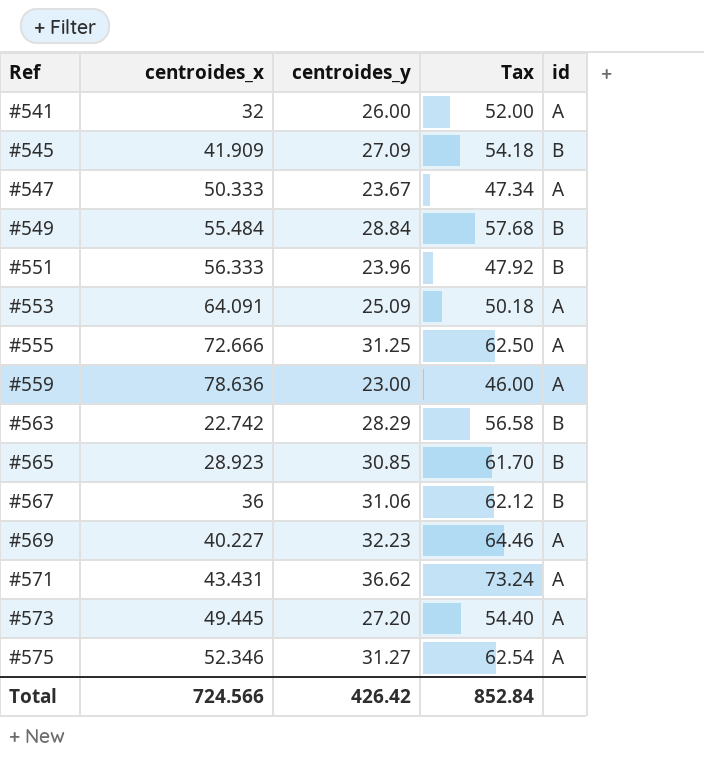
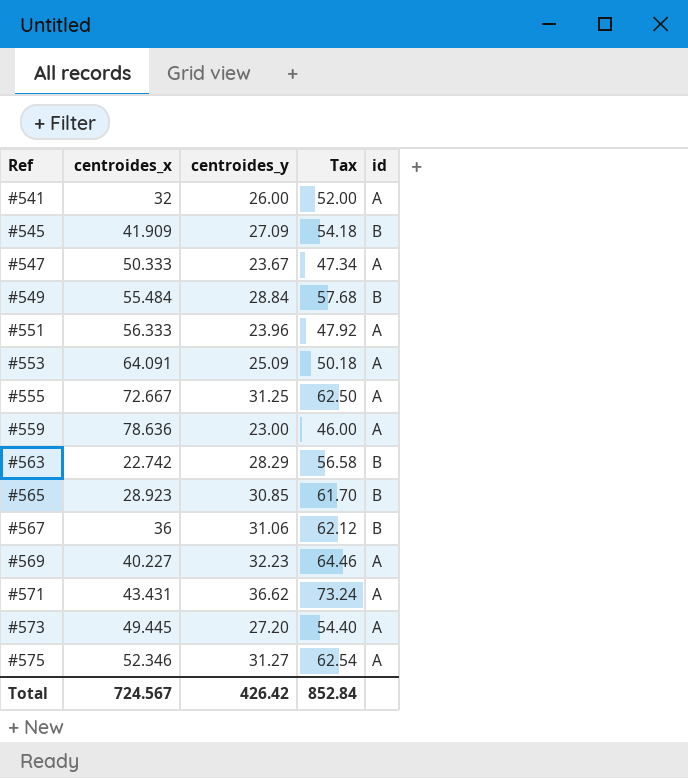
#551 | id: B -> A
#555 | centroides_x: 72.666 -> 72.667
Total | centroides_x: 724.566 -> 724.567

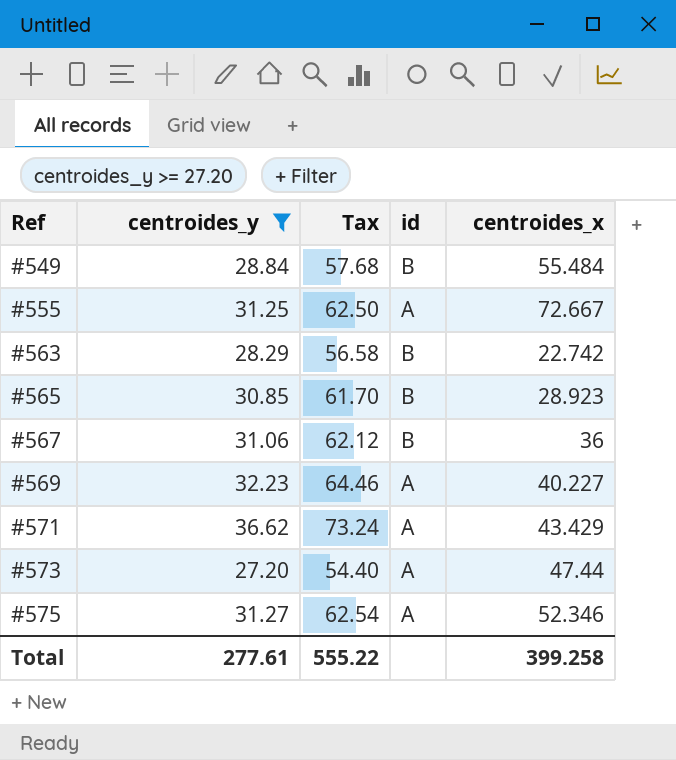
filter: none -> centroides_y >= 27.20
column centroides_x | position: 2 -> 5
#571 | centroides_x: 43.431 -> 43.429
#573 | centroides_x: 49.445 -> 47.44
Total | centroides_y: 426.42 -> 277.61
Total | Tax: 852.84 -> 555.22
Total | centroides_x: 724.567 -> 399.258

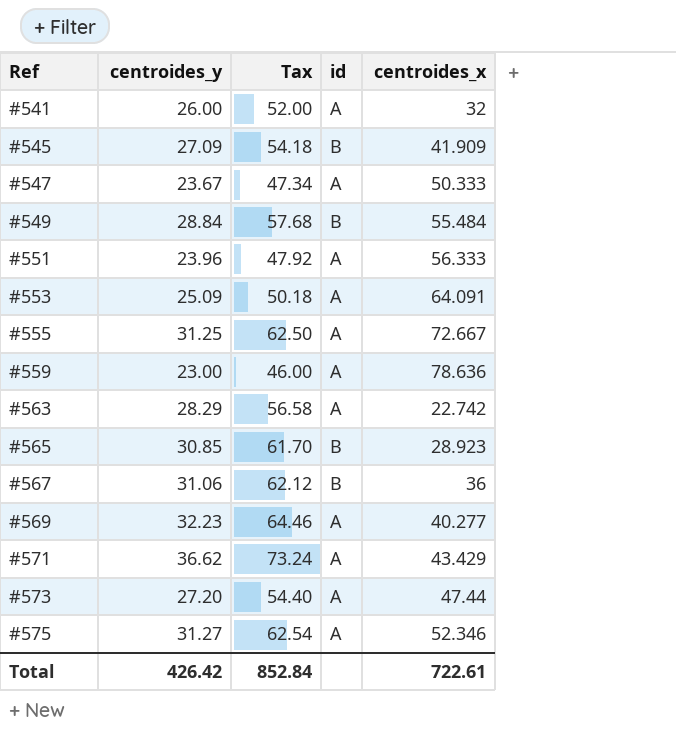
filter: centroides_y >= 27.20 -> none
#563 | id: B -> A
#569 | centroides_x: 40.227 -> 40.277
Total | centroides_y: 277.61 -> 426.42
Total | Tax: 555.22 -> 852.84
Total | centroides_x: 399.258 -> 722.61

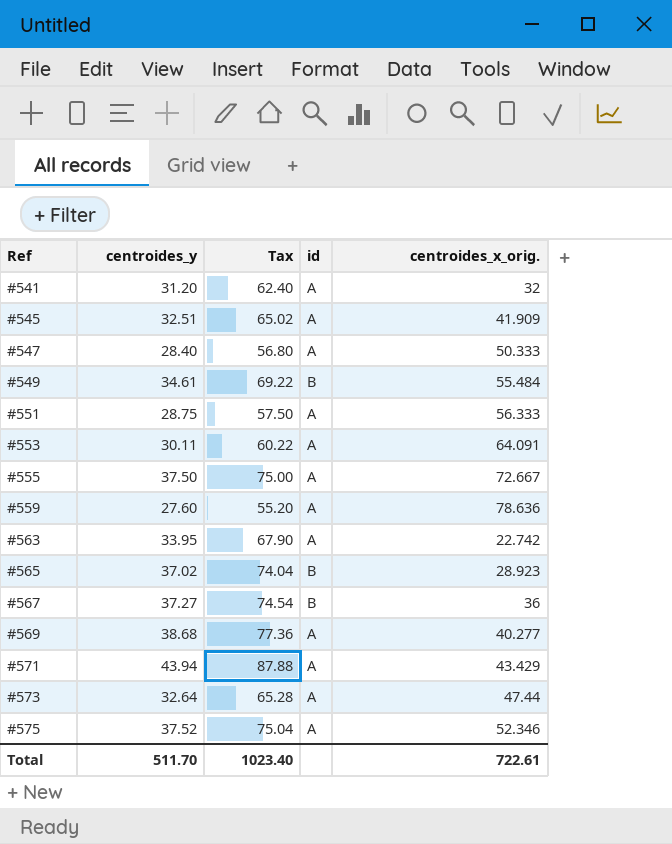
column name: centroides_x -> centroides_x_orig.
#541 | centroides_y: 26.00 -> 31.20
#541 | Tax: 52.00 -> 62.40
#545 | centroides_y: 27.09 -> 32.51
#545 | Tax: 54.18 -> 65.02
#545 | id: B -> A
#547 | centroides_y: 23.67 -> 28.40
#547 | Tax: 47.34 -> 56.80
#549 | centroides_y: 28.84 -> 34.61
#549 | Tax: 57.68 -> 69.22
#551 | centroides_y: 23.96 -> 28.75
#551 | Tax: 47.92 -> 57.50
#553 | centroides_y: 25.09 -> 30.11
#553 | Tax: 50.18 -> 60.22
#555 | centroides_y: 31.25 -> 37.50
#555 | Tax: 62.50 -> 75.00
#559 | centroides_y: 23.00 -> 27.60
#559 | Tax: 46.00 -> 55.20
#563 | centroides_y: 28.29 -> 33.95
#563 | Tax: 56.58 -> 67.90
#565 | centroides_y: 30.85 -> 37.02
#565 | Tax: 61.70 -> 74.04
#567 | centroides_y: 31.06 -> 37.27
#567 | Tax: 62.12 -> 74.54
#569 | centroides_y: 32.23 -> 38.68
#569 | Tax: 64.46 -> 77.36
#571 | centroides_y: 36.62 -> 43.94
#571 | Tax: 73.24 -> 87.88
#573 | centroides_y: 27.20 -> 32.64
#573 | Tax: 54.40 -> 65.28
#575 | centroides_y: 31.27 -> 37.52
#575 | Tax: 62.54 -> 75.04
Total | centroides_y: 426.42 -> 511.70
Total | Tax: 852.84 -> 1023.40

